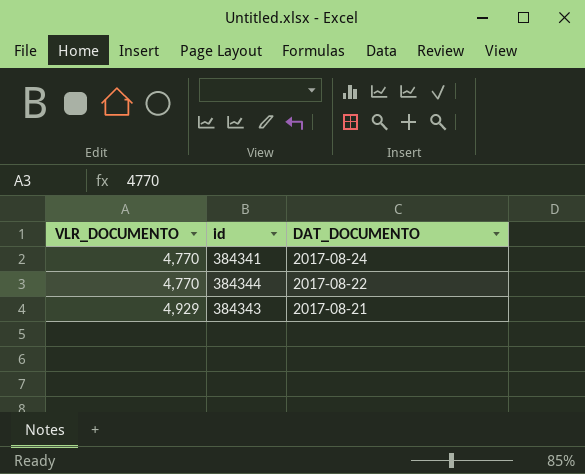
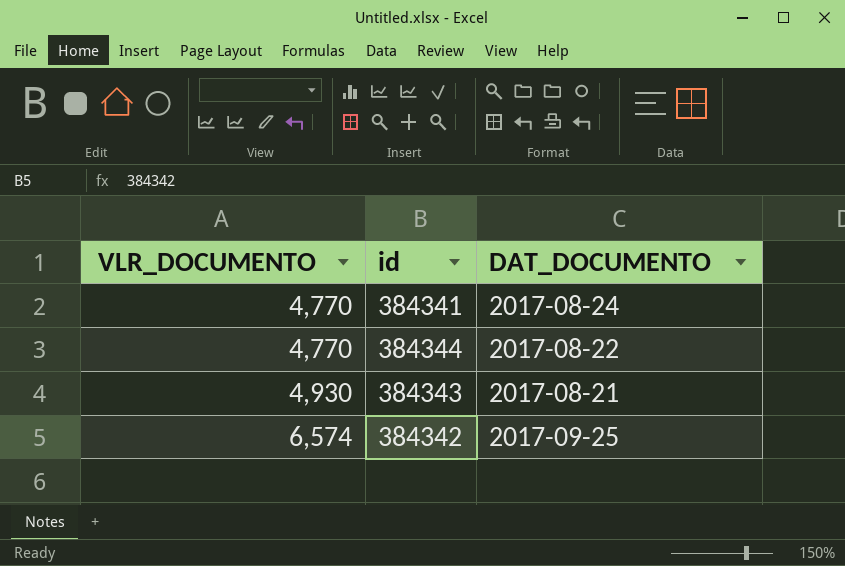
384343 | VLR_DOCUMENTO: 4,929 -> 4,930
row 384342: none -> 6,574 | 2017-09-25

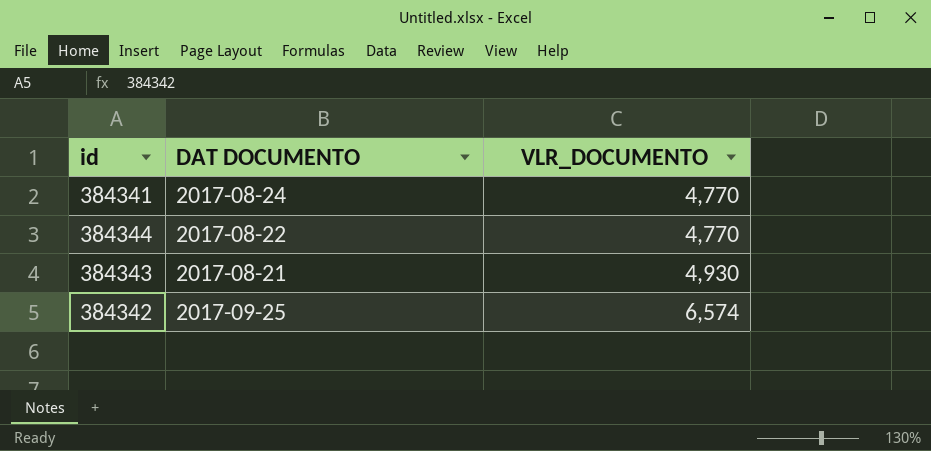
column name: DAT_DOCUMENTO -> DAT DOCUMENTO
column VLR_DOCUMENTO | position: 1 -> 3

